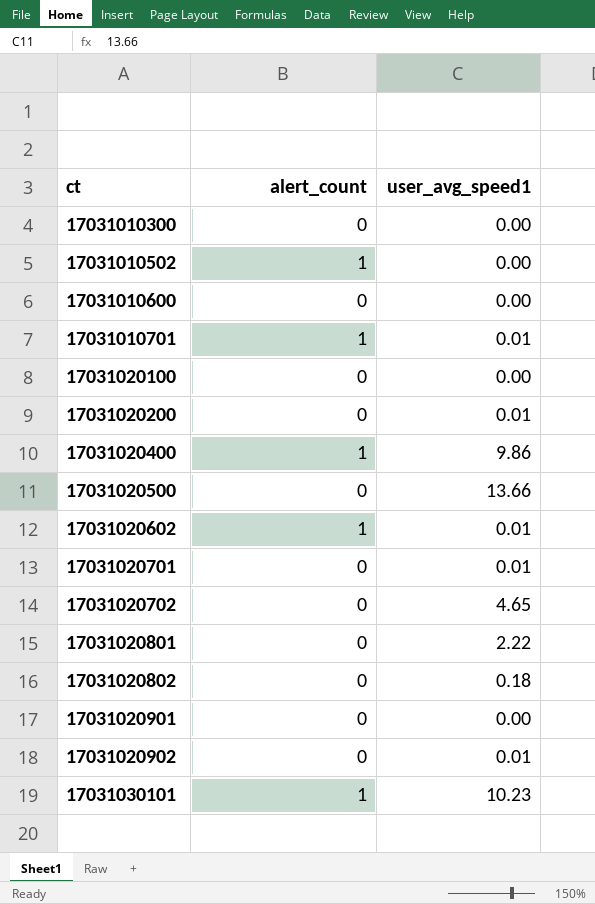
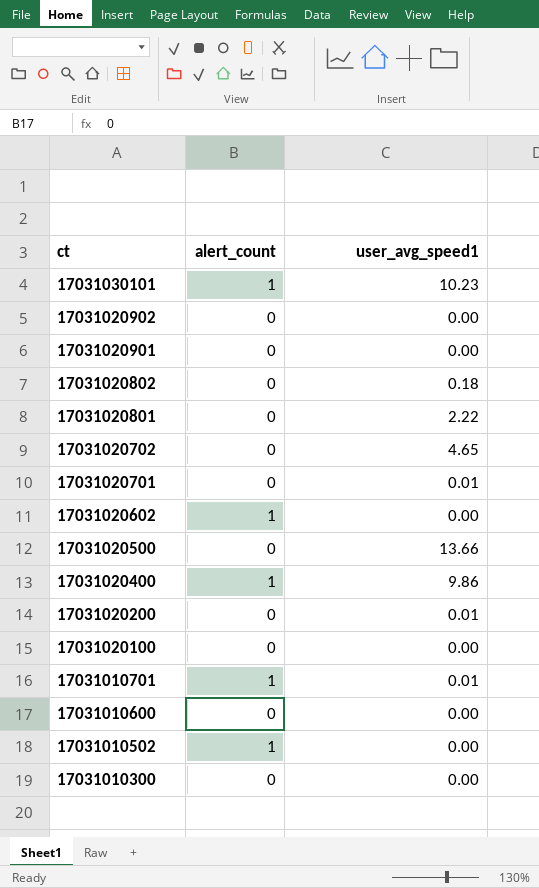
row order: ct ascending -> ct descending
17031020902 | user_avg_speed1: 0.01 -> 0.00
17031020602 | user_avg_speed1: 0.01 -> 0.00

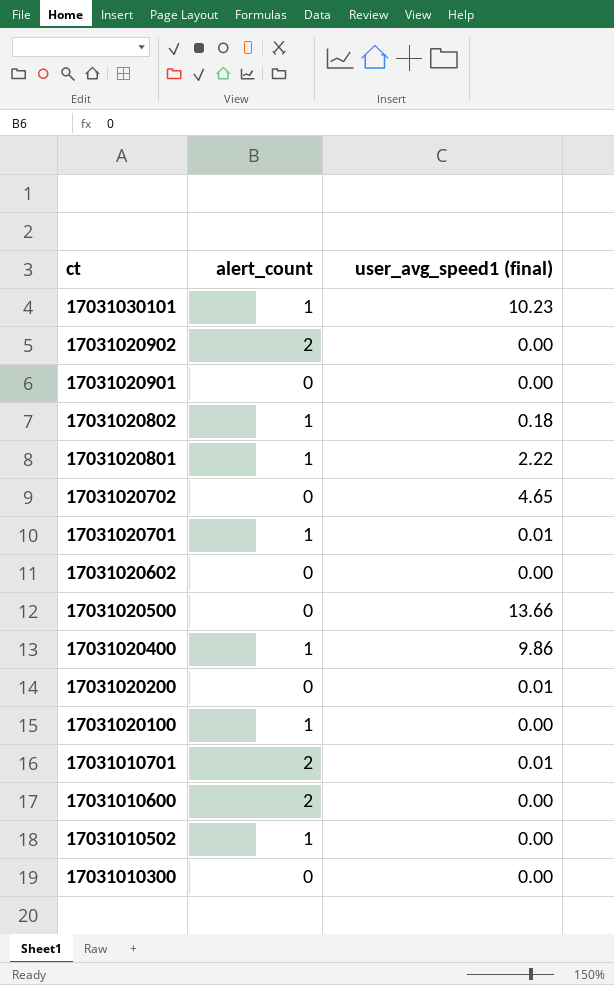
column name: user_avg_speed1 -> user_avg_speed1 (final)
17031020902 | alert_count: 0 -> 2
17031020802 | alert_count: 0 -> 1
17031020801 | alert_count: 0 -> 1
17031020701 | alert_count: 0 -> 1
17031020602 | alert_count: 1 -> 0
17031020100 | alert_count: 0 -> 1
17031010701 | alert_count: 1 -> 2
17031010600 | alert_count: 0 -> 2

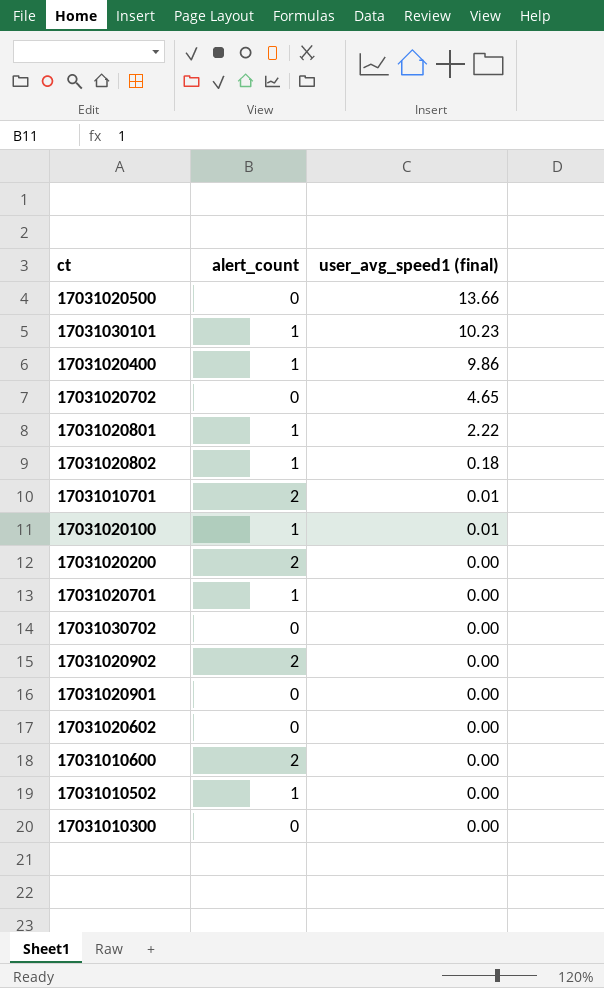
row order: ct descending -> user_avg_speed1 (final) descending
17031020100 | user_avg_speed1 (final): 0.00 -> 0.01
17031020200 | alert_count: 0 -> 2
17031020200 | user_avg_speed1 (final): 0.01 -> 0.00
17031020701 | user_avg_speed1 (final): 0.01 -> 0.00
row 17031030702: none -> 0 | 0.00

